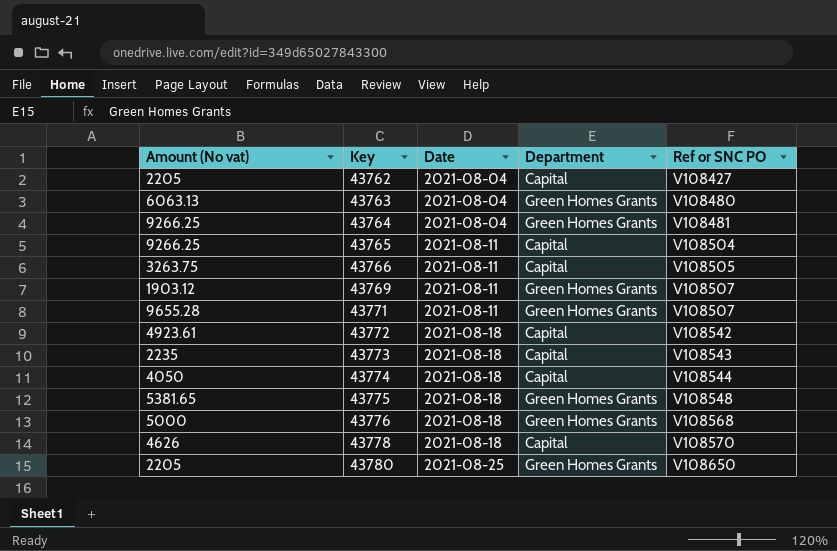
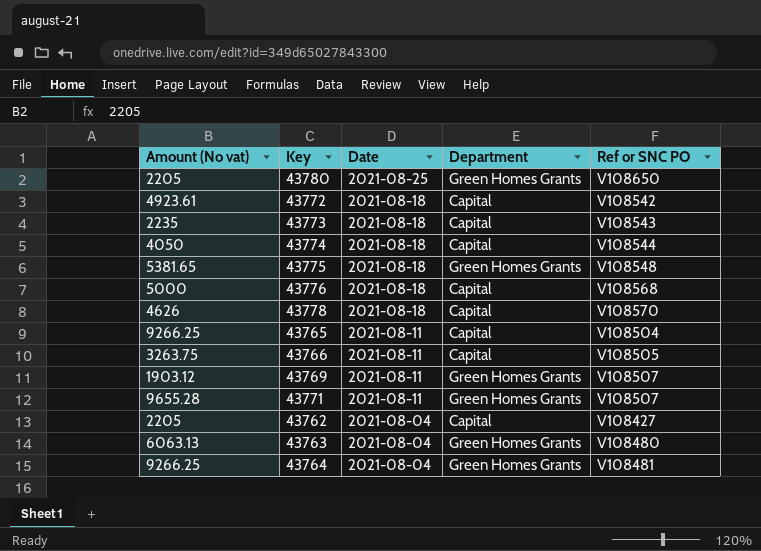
row order: Key ascending -> Date descending
43776 | Department: Green Homes Grants -> Capital

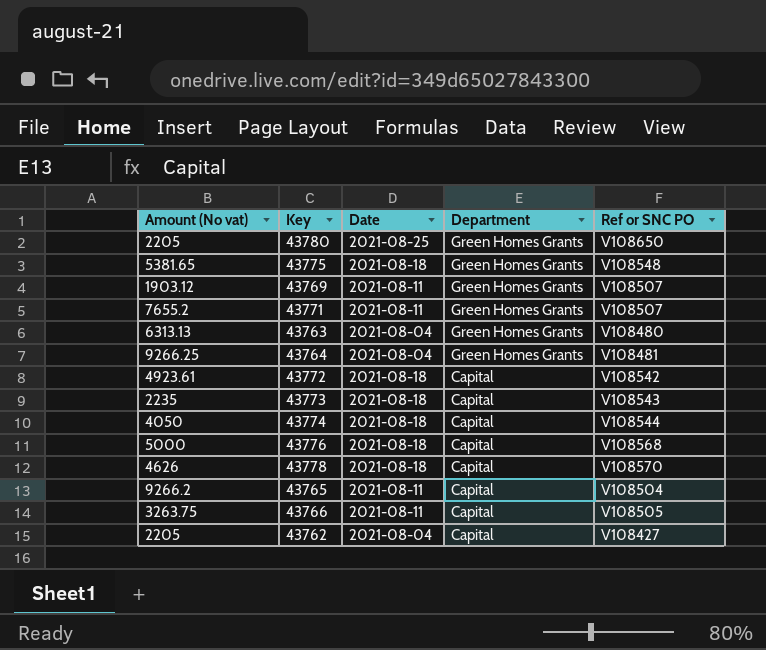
row order: Date descending -> Department descending
43771 | Amount (No vat): 9655.28 -> 7655.2
43763 | Amount (No vat): 6063.13 -> 6313.13
43765 | Amount (No vat): 9266.25 -> 9266.2

